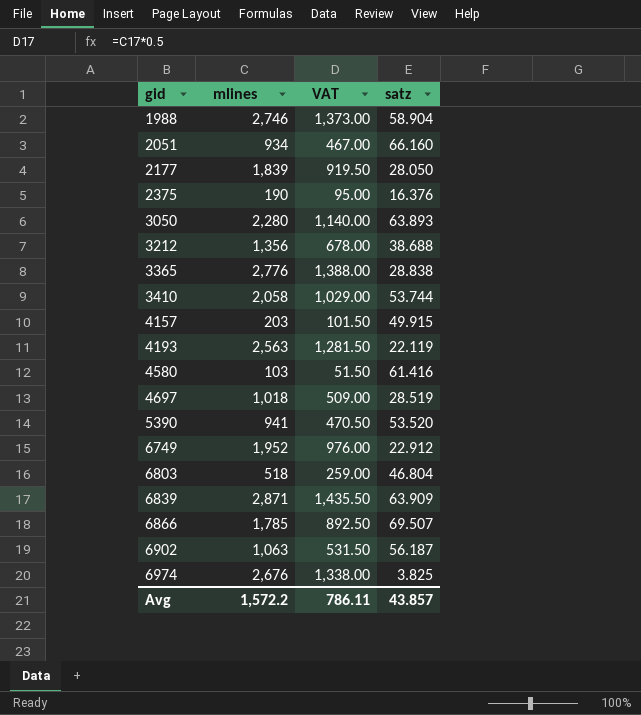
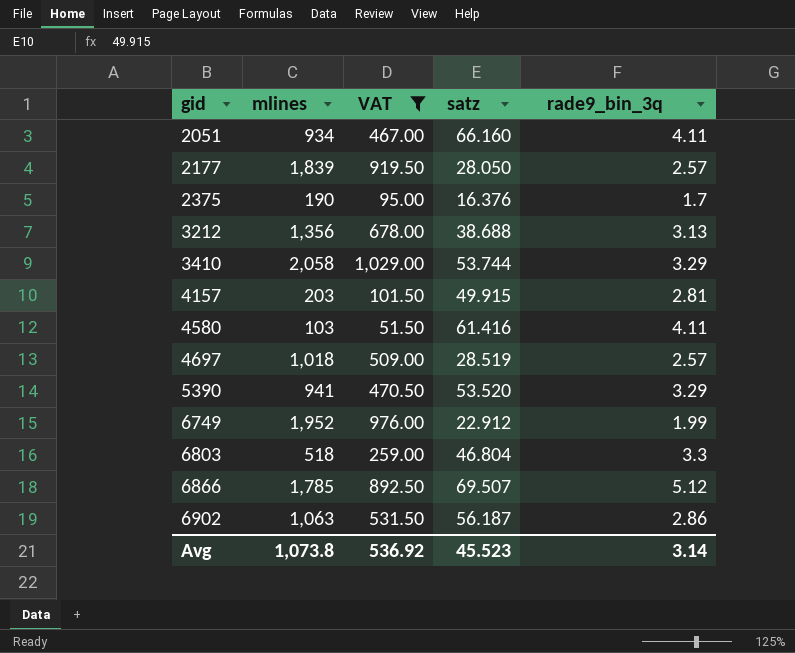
filter: none -> VAT <= 1,029.00
column rade9_bin_3q | position: none -> 5
Avg | mlines: 1,572.2 -> 1,073.8
Avg | VAT: 786.11 -> 536.92
Avg | satz: 43.857 -> 45.523

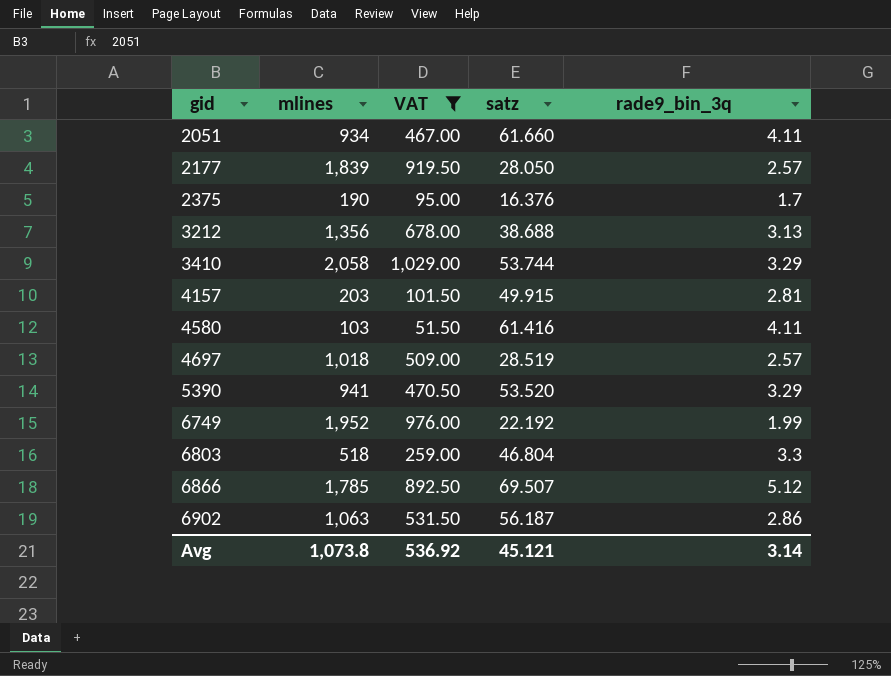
2051 | satz: 66.160 -> 61.660
6749 | satz: 22.912 -> 22.192
Avg | satz: 45.523 -> 45.121

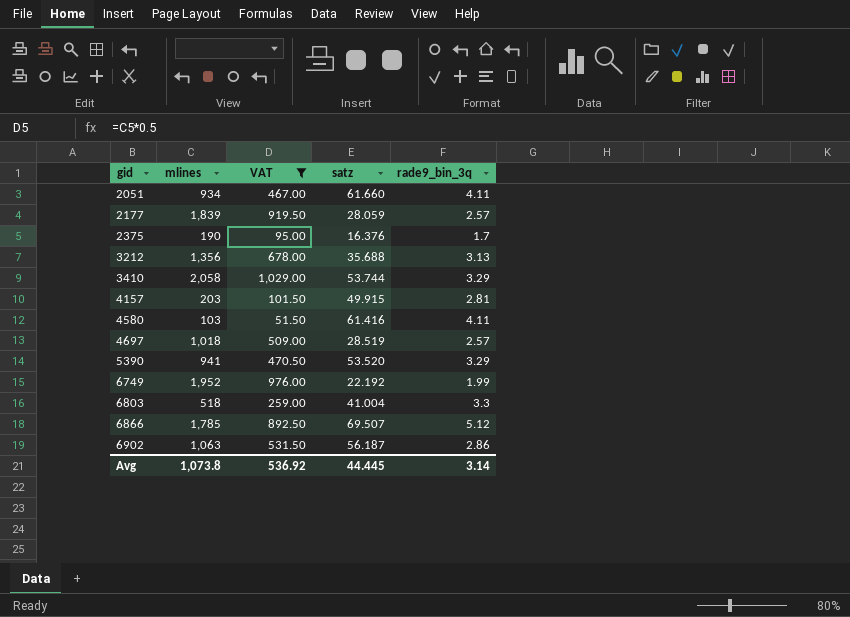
2177 | satz: 28.050 -> 28.059
3212 | satz: 38.688 -> 35.688
6803 | satz: 46.804 -> 41.004
Avg | satz: 45.121 -> 44.445

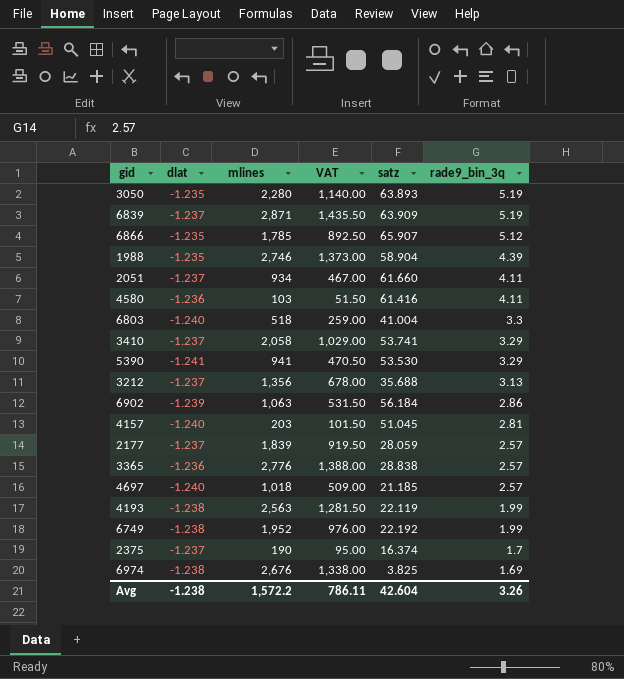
filter: VAT <= 1,029.00 -> none
row order: gid ascending -> rade9_bin_3q descending
column dlat | position: none -> 2
6866 | satz: 69.507 -> 65.907
3410 | satz: 53.744 -> 53.741
5390 | satz: 53.520 -> 53.530
6902 | satz: 56.187 -> 56.184
4157 | satz: 49.915 -> 51.045
4697 | satz: 28.519 -> 21.185
2375 | satz: 16.376 -> 16.374
Avg | mlines: 1,073.8 -> 1,572.2
Avg | VAT: 536.92 -> 786.11
Avg | satz: 44.445 -> 42.604
Avg | rade9_bin_3q: 3.14 -> 3.26

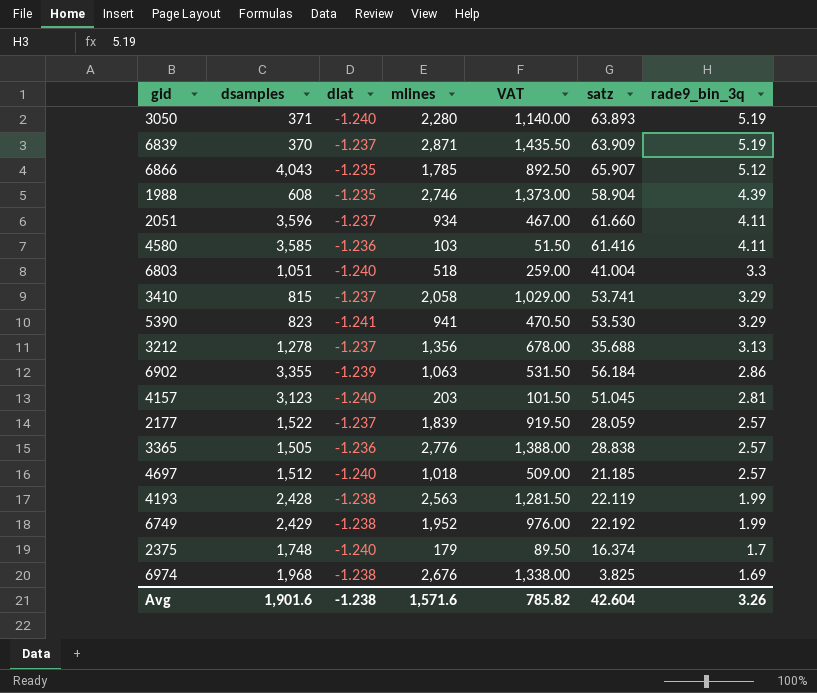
column dsamples | position: none -> 2
3050 | dlat: -1.235 -> -1.240
2375 | dlat: -1.237 -> -1.240
2375 | mlines: 190 -> 179
2375 | VAT: 95.00 -> 89.50
Avg | mlines: 1,572.2 -> 1,571.6
Avg | VAT: 786.11 -> 785.82

